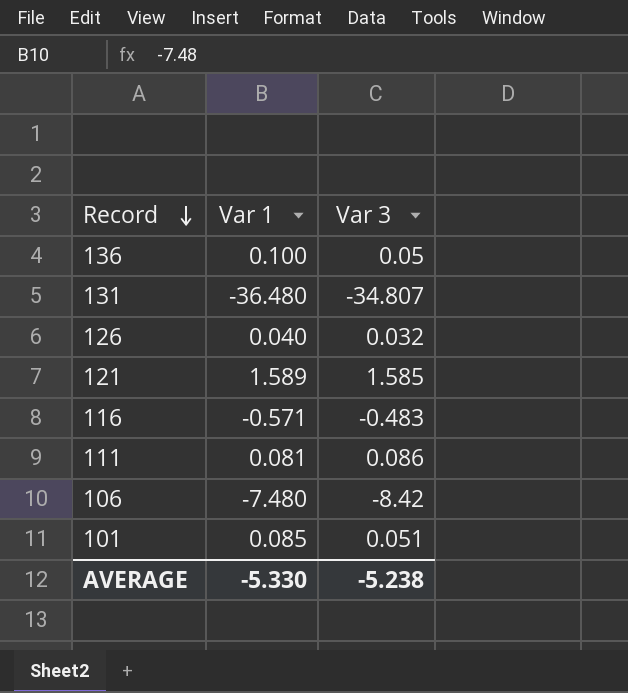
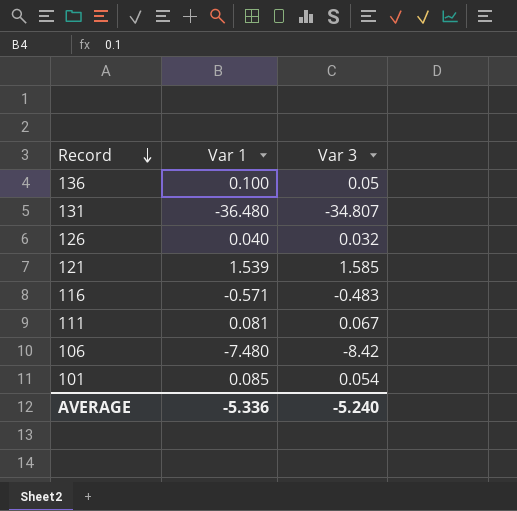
121 | Var 1: 1.589 -> 1.539
111 | Var 3: 0.086 -> 0.067
101 | Var 3: 0.051 -> 0.054
AVERAGE | Var 1: -5.330 -> -5.336
AVERAGE | Var 3: -5.238 -> -5.240

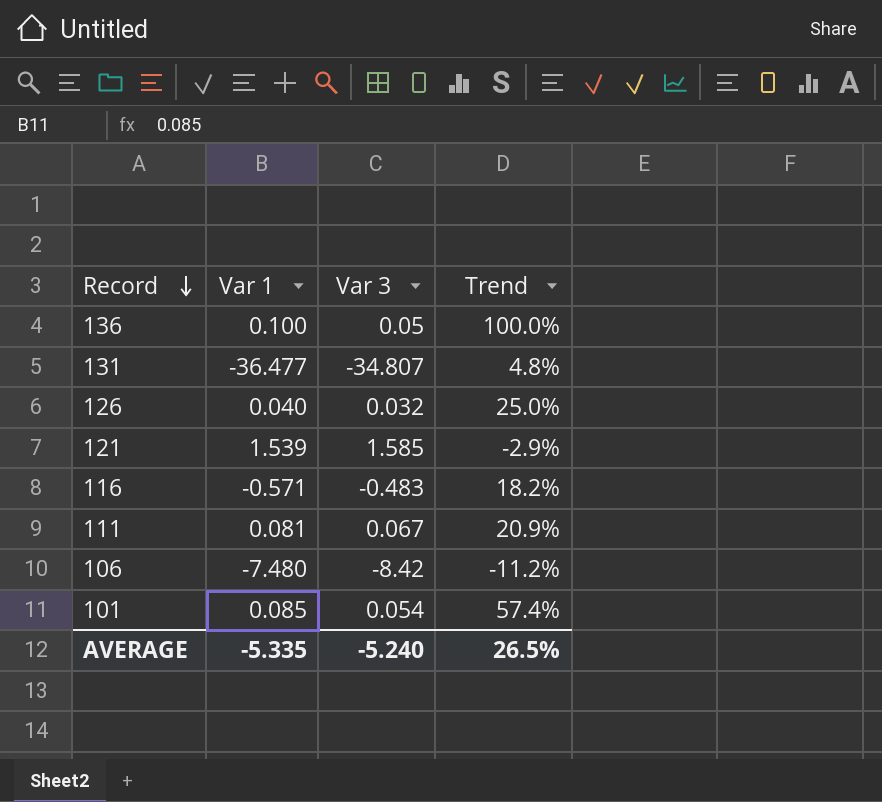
column Trend | formula: none -> ([Var 1] - [Var 3]) / [Var 3]
131 | Var 1: -36.480 -> -36.477
AVERAGE | Var 1: -5.336 -> -5.335

